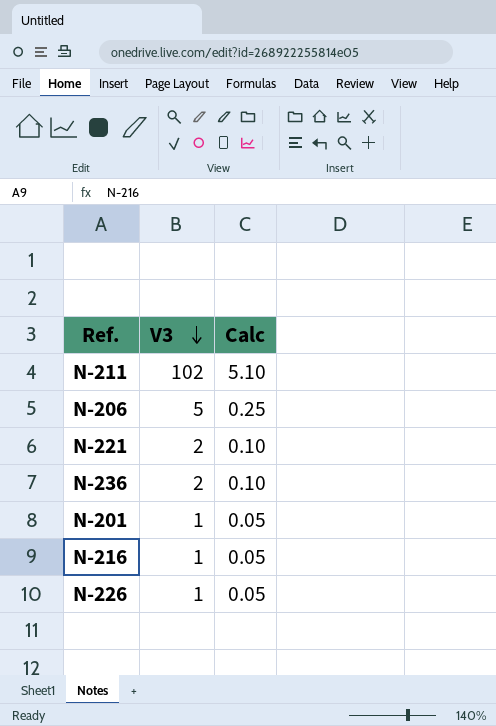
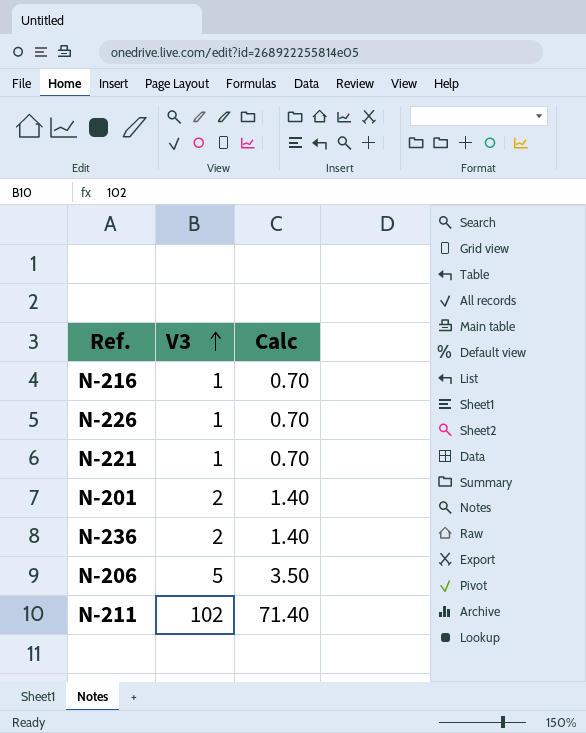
row order: V3 descending -> V3 ascending
column Calc | formula: [V3] * 0.05 -> [V3] * 0.7
N-221 | V3: 2 -> 1
N-201 | V3: 1 -> 2

